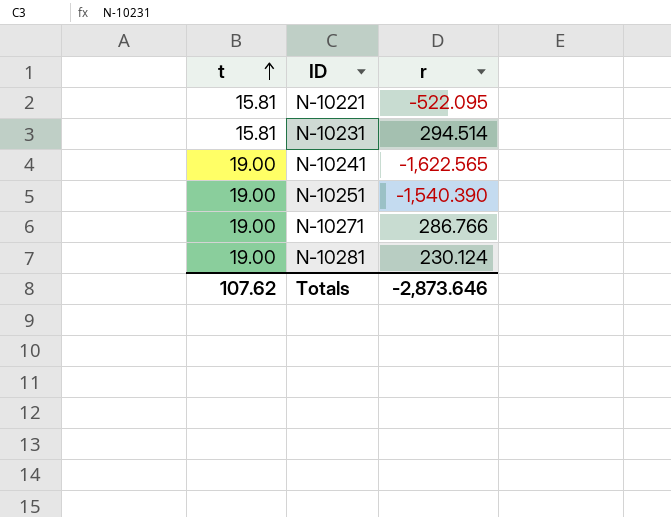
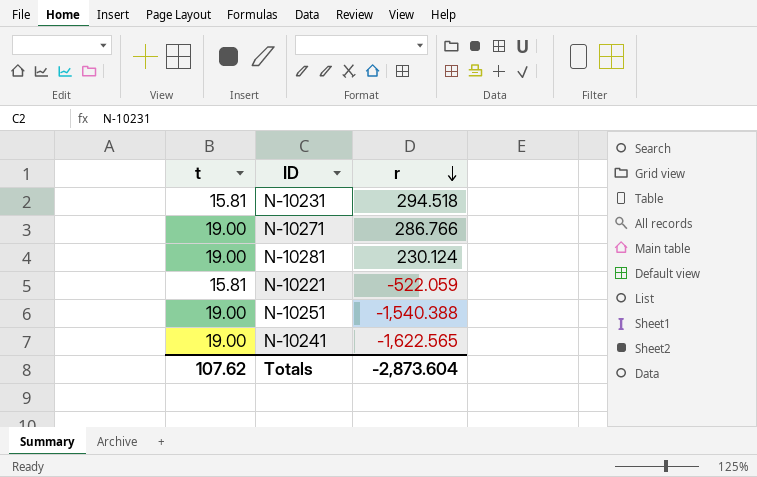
row order: t ascending -> r descending
N-10231 | r: 294.514 -> 294.518
N-10221 | r: -522.095 -> -522.059
N-10251 | r: -1,540.390 -> -1,540.388
Totals | r: -2,873.646 -> -2,873.604

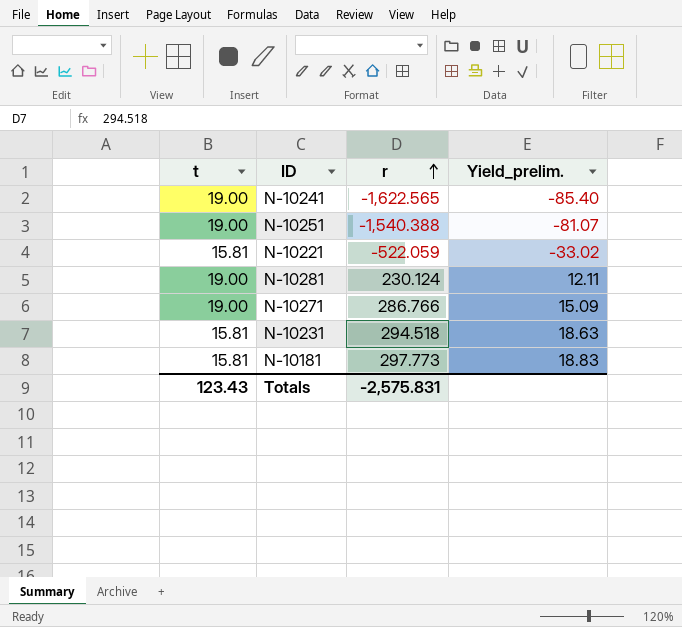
row order: r descending -> r ascending
column Yield_prelim. | formula: none -> [r] / [t]
row N-10181: none -> 15.81 | 297.773 | 18.83
Totals | t: 107.62 -> 123.43
Totals | r: -2,873.604 -> -2,575.831

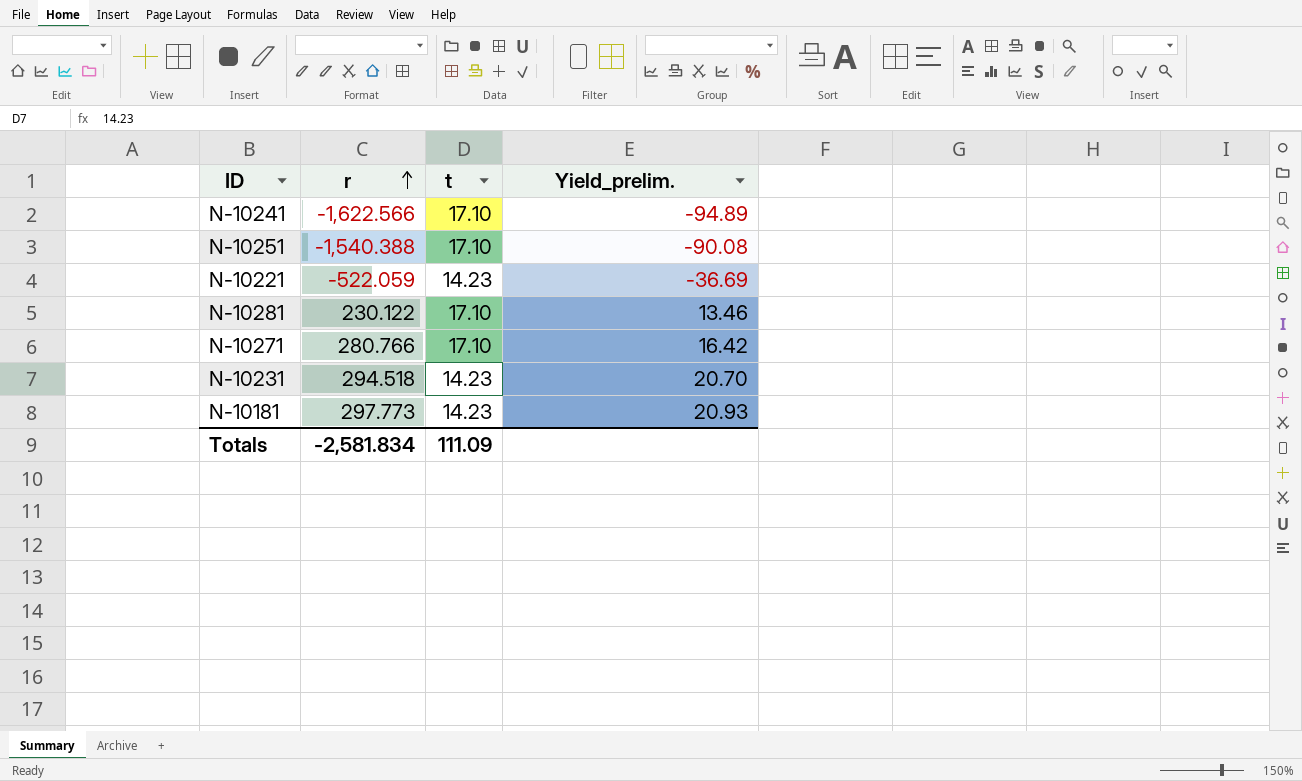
column t | position: 1 -> 3
N-10241 | r: -1,622.565 -> -1,622.566
N-10241 | t: 19.00 -> 17.10
N-10241 | Yield_prelim.: -85.40 -> -94.89
N-10251 | t: 19.00 -> 17.10
N-10251 | Yield_prelim.: -81.07 -> -90.08
N-10221 | t: 15.81 -> 14.23
N-10221 | Yield_prelim.: -33.02 -> -36.69
N-10281 | r: 230.124 -> 230.122
N-10281 | t: 19.00 -> 17.10
N-10281 | Yield_prelim.: 12.11 -> 13.46
N-10271 | r: 286.766 -> 280.766
N-10271 | t: 19.00 -> 17.10
N-10271 | Yield_prelim.: 15.09 -> 16.42
N-10231 | t: 15.81 -> 14.23
N-10231 | Yield_prelim.: 18.63 -> 20.70
N-10181 | t: 15.81 -> 14.23
N-10181 | Yield_prelim.: 18.83 -> 20.93
Totals | r: -2,575.831 -> -2,581.834
Totals | t: 123.43 -> 111.09

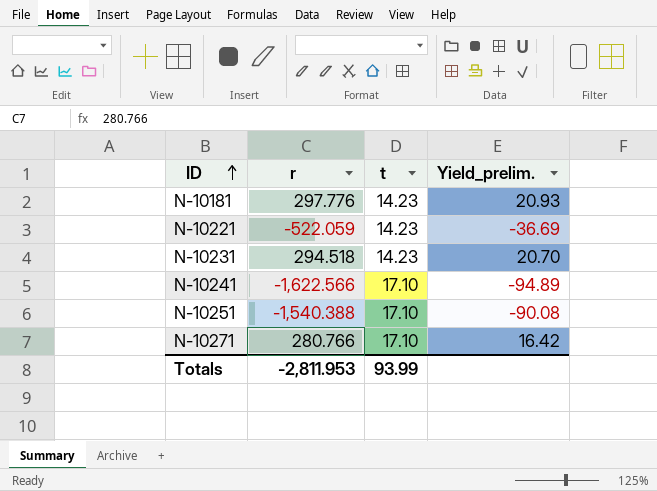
row order: r ascending -> ID ascending
row N-10281: 230.122 | 17.10 | 13.46 -> none
N-10181 | r: 297.773 -> 297.776
Totals | r: -2,581.834 -> -2,811.953
Totals | t: 111.09 -> 93.99

